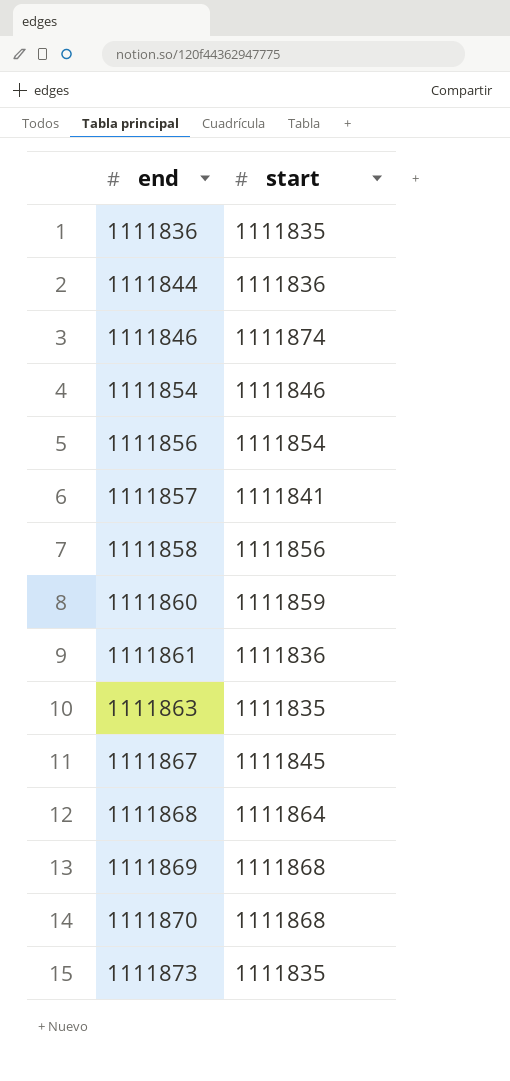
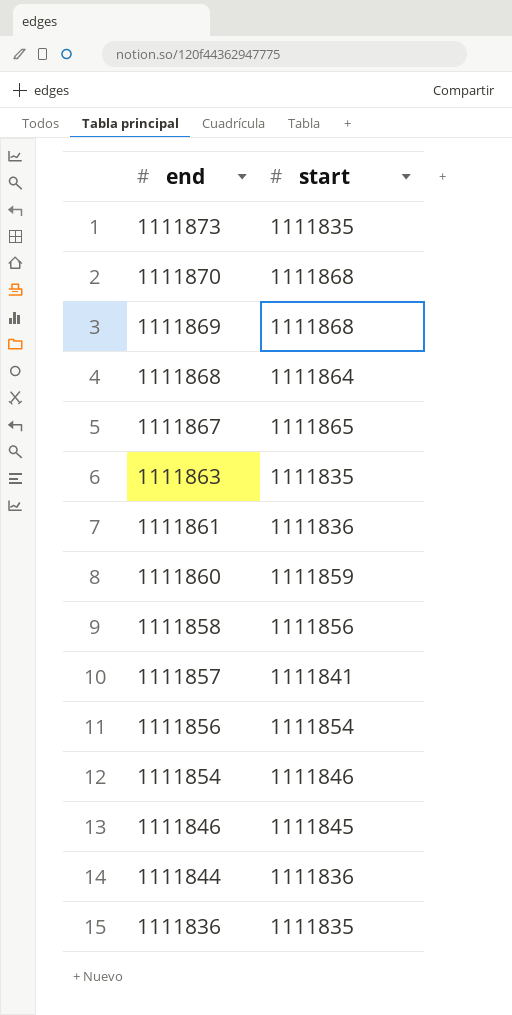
row order: end ascending -> end descending
1111867 | start: 1111845 -> 1111865
1111846 | start: 1111874 -> 1111845

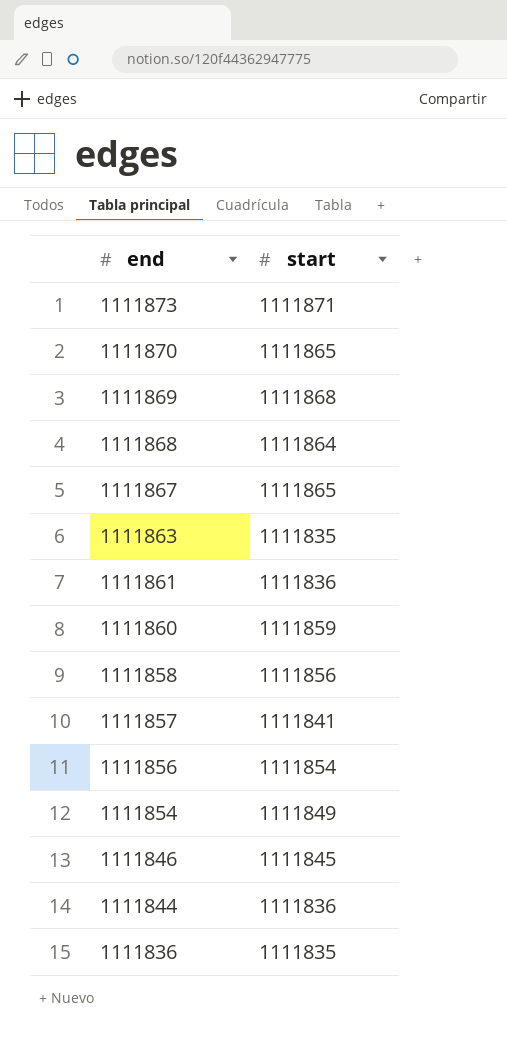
1111873 | start: 1111835 -> 1111871
1111870 | start: 1111868 -> 1111865
1111854 | start: 1111846 -> 1111849

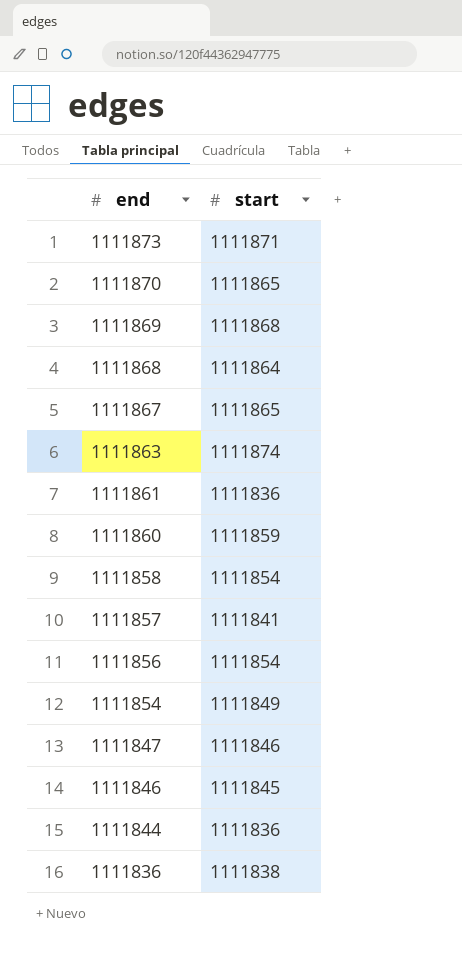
1111863 | start: 1111835 -> 1111874
1111858 | start: 1111856 -> 1111854
row 1111847: none -> 1111846
1111836 | start: 1111835 -> 1111838

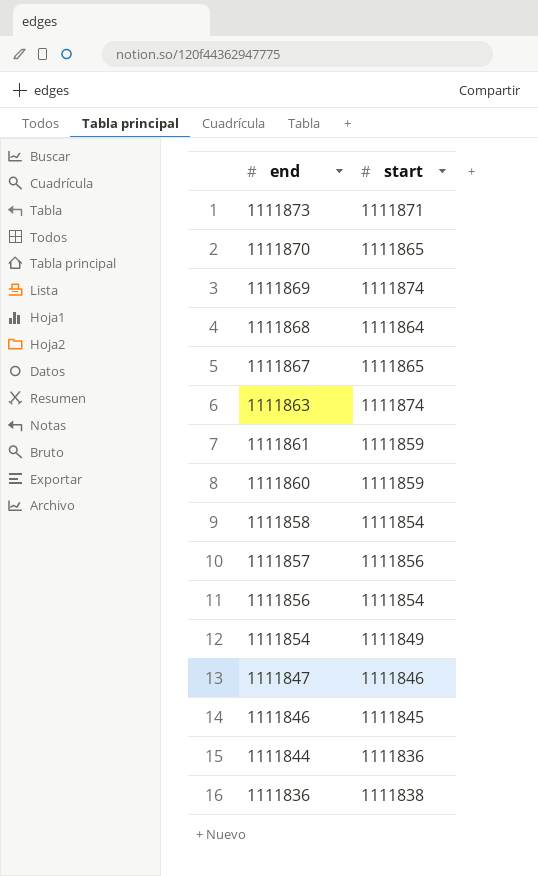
1111869 | start: 1111868 -> 1111874
1111861 | start: 1111836 -> 1111859
1111857 | start: 1111841 -> 1111856

